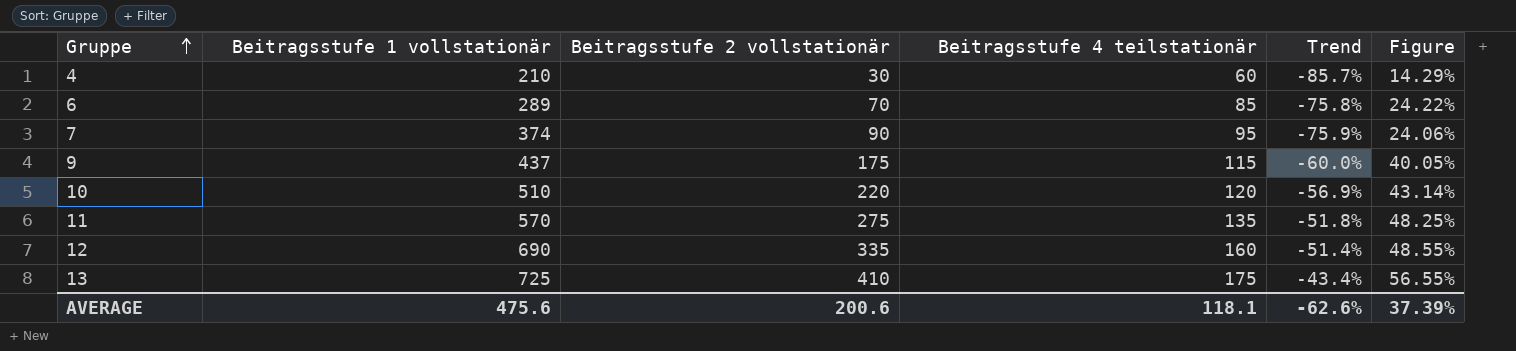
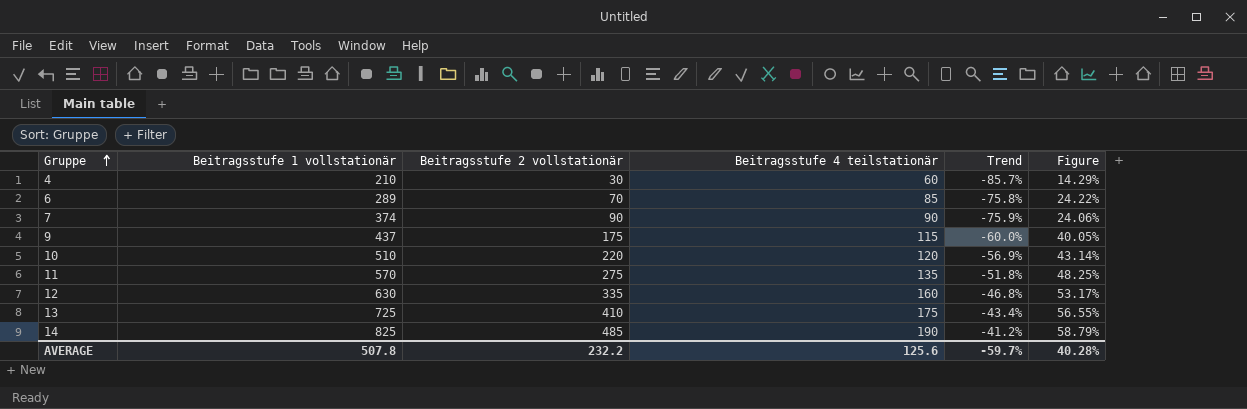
7 | Beitragsstufe 4 teilstationär: 95 -> 90
12 | Beitragsstufe 1 vollstationär: 690 -> 630
12 | Trend: -51.4% -> -46.8%
12 | Figure: 48.55% -> 53.17%
row 14: none -> 825 | 485 | 190 | -41.2% | 58.79%
AVERAGE | Beitragsstufe 1 vollstationär: 475.6 -> 507.8
AVERAGE | Beitragsstufe 2 vollstationär: 200.6 -> 232.2
AVERAGE | Beitragsstufe 4 teilstationär: 118.1 -> 125.6
AVERAGE | Trend: -62.6% -> -59.7%
AVERAGE | Figure: 37.39% -> 40.28%

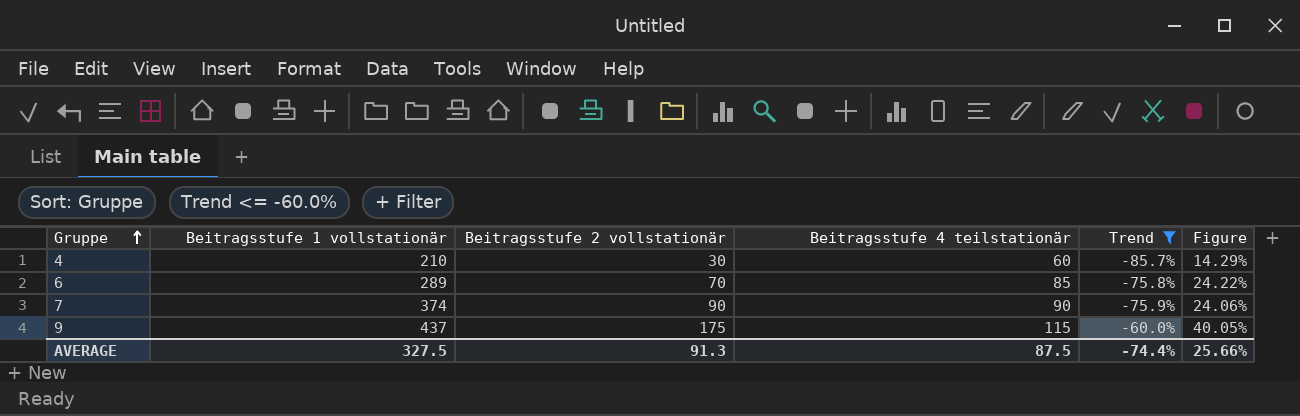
filter: none -> Trend <= -60.0%
AVERAGE | Beitragsstufe 1 vollstationär: 507.8 -> 327.5
AVERAGE | Beitragsstufe 2 vollstationär: 232.2 -> 91.3
AVERAGE | Beitragsstufe 4 teilstationär: 125.6 -> 87.5
AVERAGE | Trend: -59.7% -> -74.4%
AVERAGE | Figure: 40.28% -> 25.66%

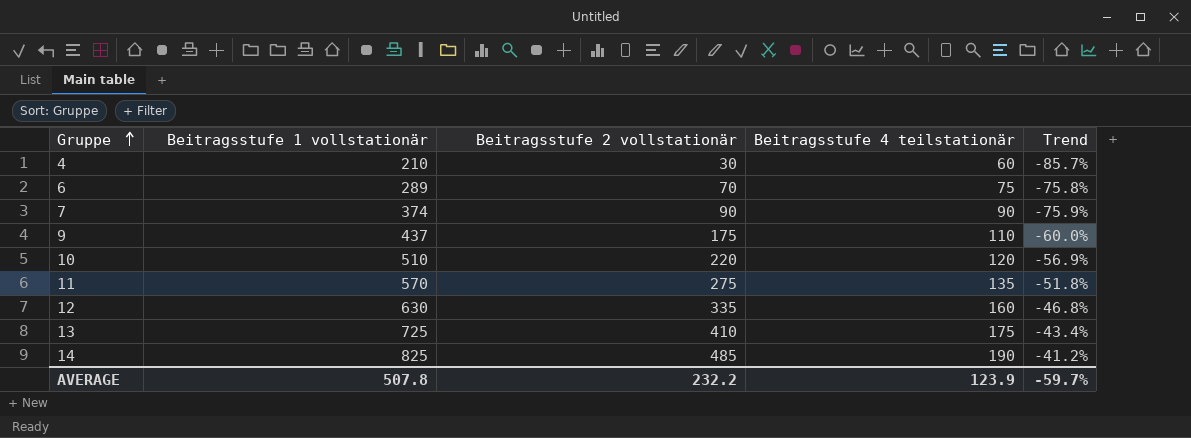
filter: Trend <= -60.0% -> none
column Figure | formula: [Beitragsstufe 2 vollstationär] / [Beitragsstufe 1 vollstationär] -> none
6 | Beitragsstufe 4 teilstationär: 85 -> 75
9 | Beitragsstufe 4 teilstationär: 115 -> 110
AVERAGE | Beitragsstufe 1 vollstationär: 327.5 -> 507.8
AVERAGE | Beitragsstufe 2 vollstationär: 91.3 -> 232.2
AVERAGE | Beitragsstufe 4 teilstationär: 87.5 -> 123.9
AVERAGE | Trend: -74.4% -> -59.7%

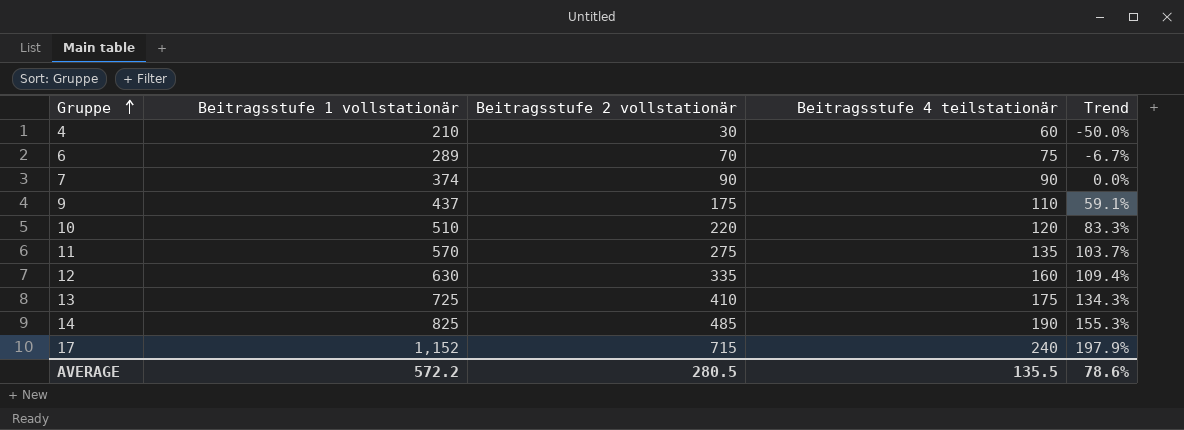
column Trend | formula: ([Beitragsstufe 2 vollstationär] - [Beitragsstufe 1 vollstationär]) / [Beitragsstufe 1 vollstationär] -> ([Beitragsstufe 2 vollstationär] - [Beitragsstufe 4 teilstationär]) / [Beitragsstufe 4 teilstationär]
row 17: none -> 1,152 | 715 | 240 | 197.9%
AVERAGE | Beitragsstufe 1 vollstationär: 507.8 -> 572.2
AVERAGE | Beitragsstufe 2 vollstationär: 232.2 -> 280.5
AVERAGE | Beitragsstufe 4 teilstationär: 123.9 -> 135.5
AVERAGE | Trend: -59.7% -> 78.6%

